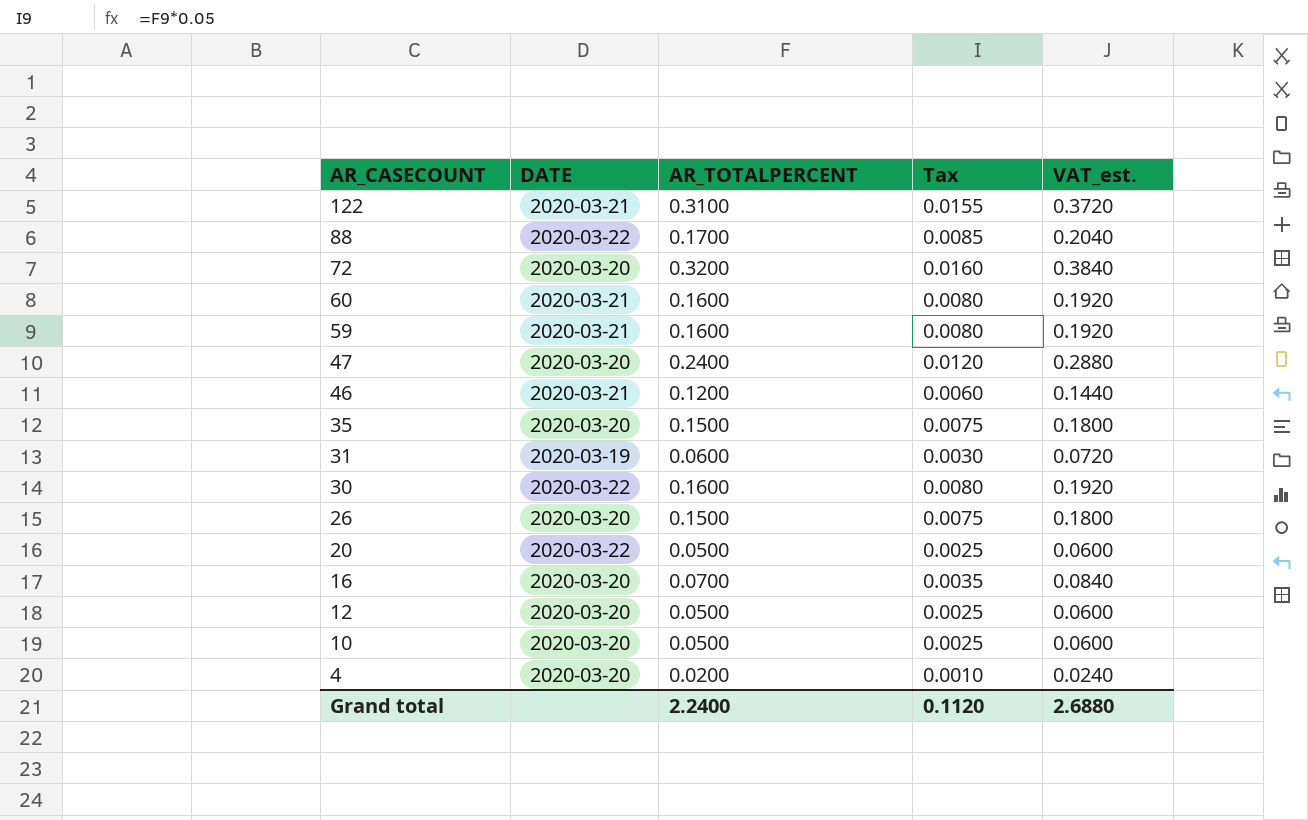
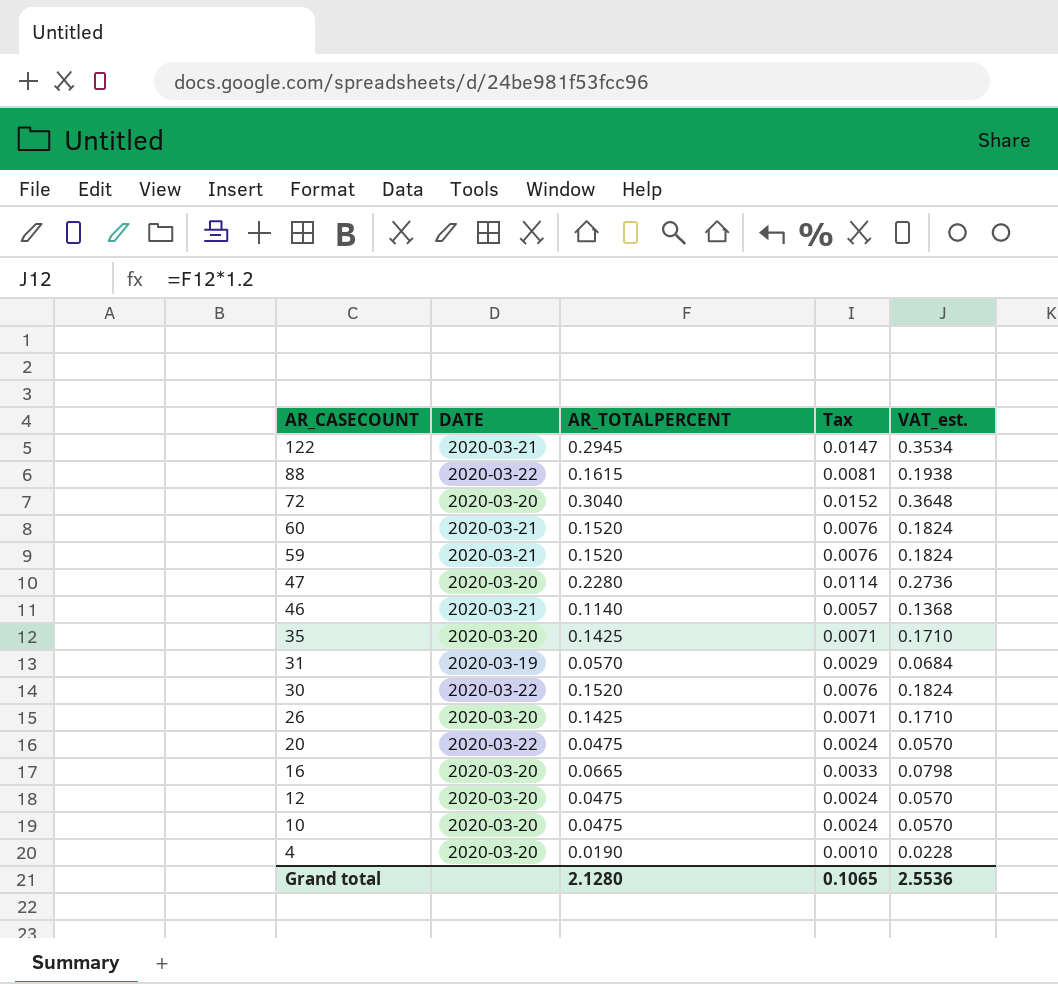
122 | AR_TOTALPERCENT: 0.3100 -> 0.2945
122 | Tax: 0.0155 -> 0.0147
122 | VAT_est.: 0.3720 -> 0.3534
88 | AR_TOTALPERCENT: 0.1700 -> 0.1615
88 | Tax: 0.0085 -> 0.0081
88 | VAT_est.: 0.2040 -> 0.1938
72 | AR_TOTALPERCENT: 0.3200 -> 0.3040
72 | Tax: 0.0160 -> 0.0152
72 | VAT_est.: 0.3840 -> 0.3648
60 | AR_TOTALPERCENT: 0.1600 -> 0.1520
60 | Tax: 0.0080 -> 0.0076
60 | VAT_est.: 0.1920 -> 0.1824
59 | AR_TOTALPERCENT: 0.1600 -> 0.1520
59 | Tax: 0.0080 -> 0.0076
59 | VAT_est.: 0.1920 -> 0.1824
47 | AR_TOTALPERCENT: 0.2400 -> 0.2280
47 | Tax: 0.0120 -> 0.0114
47 | VAT_est.: 0.2880 -> 0.2736
46 | AR_TOTALPERCENT: 0.1200 -> 0.1140
46 | Tax: 0.0060 -> 0.0057
46 | VAT_est.: 0.1440 -> 0.1368
35 | AR_TOTALPERCENT: 0.1500 -> 0.1425
35 | Tax: 0.0075 -> 0.0071
35 | VAT_est.: 0.1800 -> 0.1710
31 | AR_TOTALPERCENT: 0.0600 -> 0.0570
31 | Tax: 0.0030 -> 0.0029
31 | VAT_est.: 0.0720 -> 0.0684
30 | AR_TOTALPERCENT: 0.1600 -> 0.1520
30 | Tax: 0.0080 -> 0.0076
30 | VAT_est.: 0.1920 -> 0.1824
26 | AR_TOTALPERCENT: 0.1500 -> 0.1425
26 | Tax: 0.0075 -> 0.0071
26 | VAT_est.: 0.1800 -> 0.1710
20 | AR_TOTALPERCENT: 0.0500 -> 0.0475
20 | Tax: 0.0025 -> 0.0024
20 | VAT_est.: 0.0600 -> 0.0570
16 | AR_TOTALPERCENT: 0.0700 -> 0.0665
16 | Tax: 0.0035 -> 0.0033
16 | VAT_est.: 0.0840 -> 0.0798
12 | AR_TOTALPERCENT: 0.0500 -> 0.0475
12 | Tax: 0.0025 -> 0.0024
12 | VAT_est.: 0.0600 -> 0.0570
10 | AR_TOTALPERCENT: 0.0500 -> 0.0475
10 | Tax: 0.0025 -> 0.0024
10 | VAT_est.: 0.0600 -> 0.0570
4 | AR_TOTALPERCENT: 0.0200 -> 0.0190
4 | VAT_est.: 0.0240 -> 0.0228
Grand total | AR_TOTALPERCENT: 2.2400 -> 2.1280
Grand total | Tax: 0.1120 -> 0.1065
Grand total | VAT_est.: 2.6880 -> 2.5536

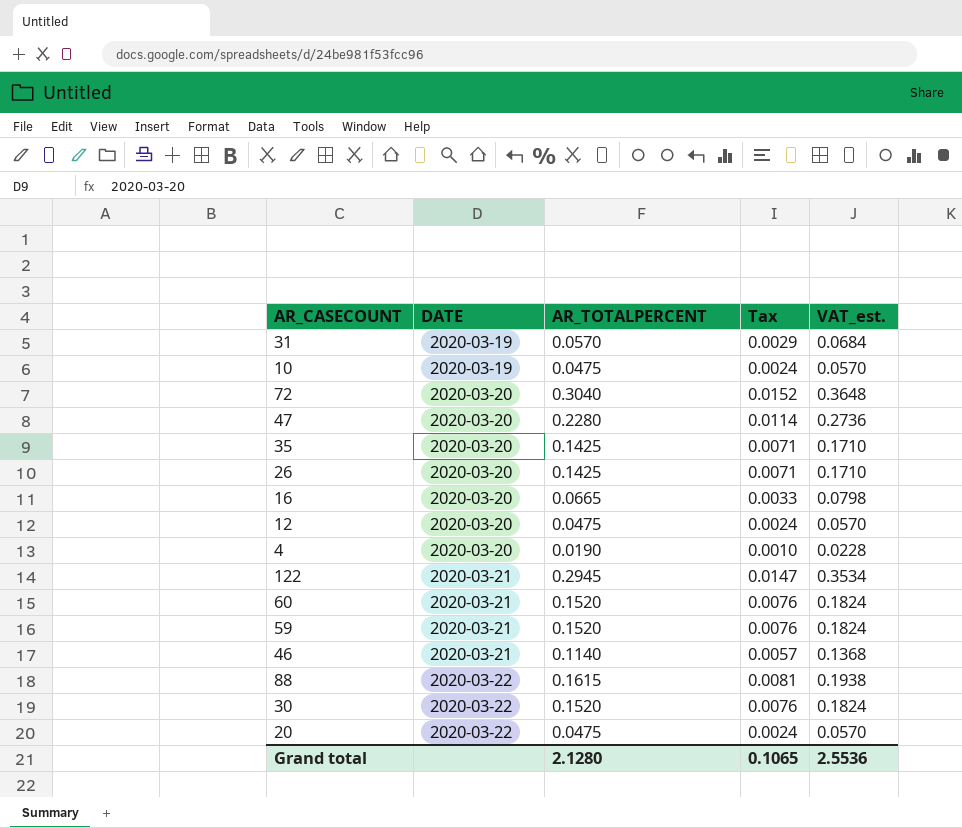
row order: AR_CASECOUNT descending -> DATE ascending
10 | DATE: 2020-03-20 -> 2020-03-19

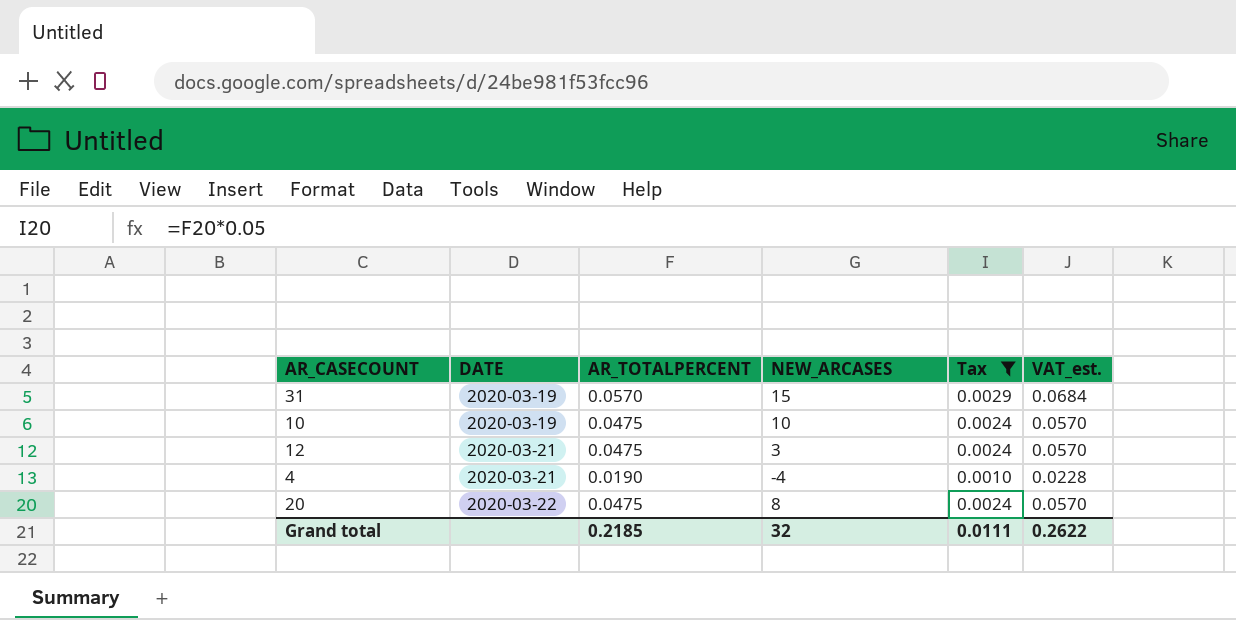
filter: none -> Tax <= 0.0029
column NEW_ARCASES | position: none -> 4
12 | DATE: 2020-03-20 -> 2020-03-21
4 | DATE: 2020-03-20 -> 2020-03-21
Grand total | AR_TOTALPERCENT: 2.1280 -> 0.2185
Grand total | Tax: 0.1065 -> 0.0111
Grand total | VAT_est.: 2.5536 -> 0.2622

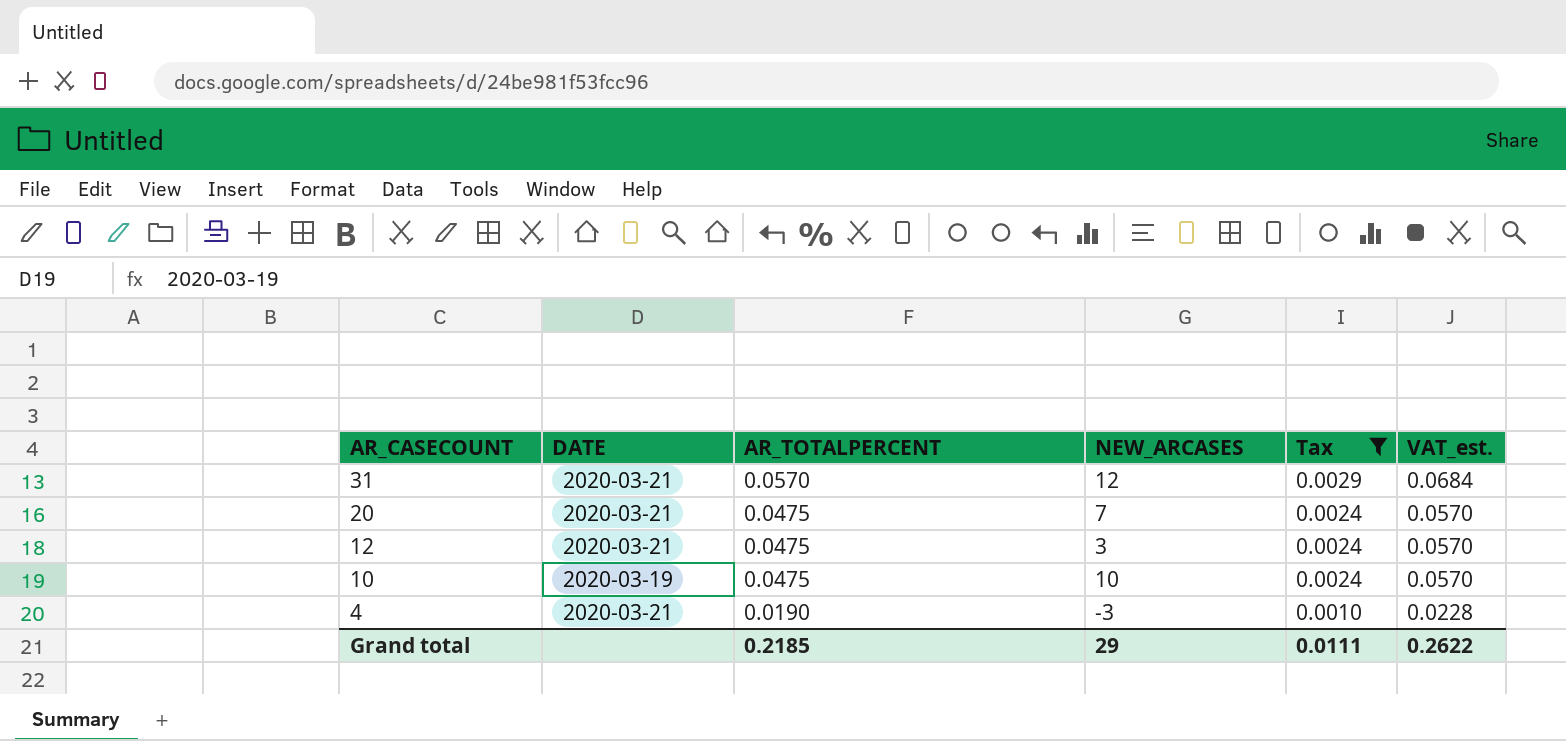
row order: DATE ascending -> AR_CASECOUNT descending
31 | DATE: 2020-03-19 -> 2020-03-21
31 | NEW_ARCASES: 15 -> 12
20 | DATE: 2020-03-22 -> 2020-03-21
20 | NEW_ARCASES: 8 -> 7
4 | NEW_ARCASES: -4 -> -3
Grand total | NEW_ARCASES: 32 -> 29

